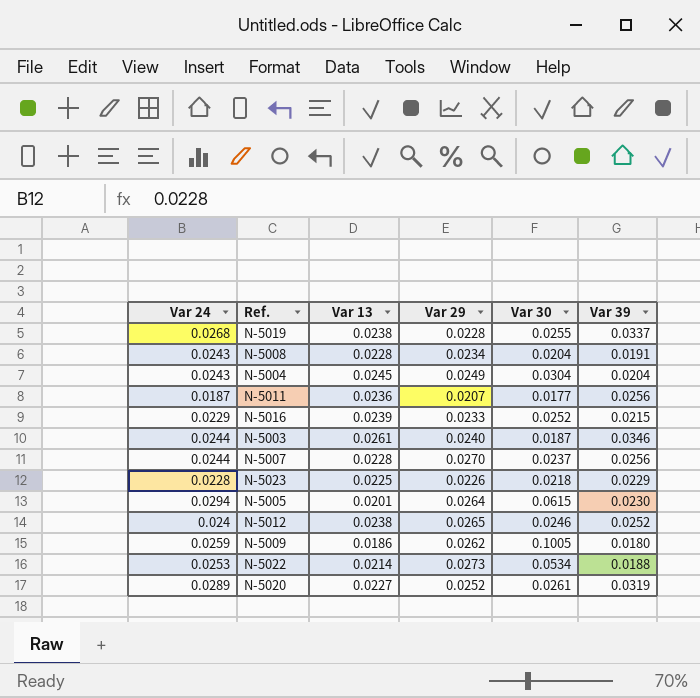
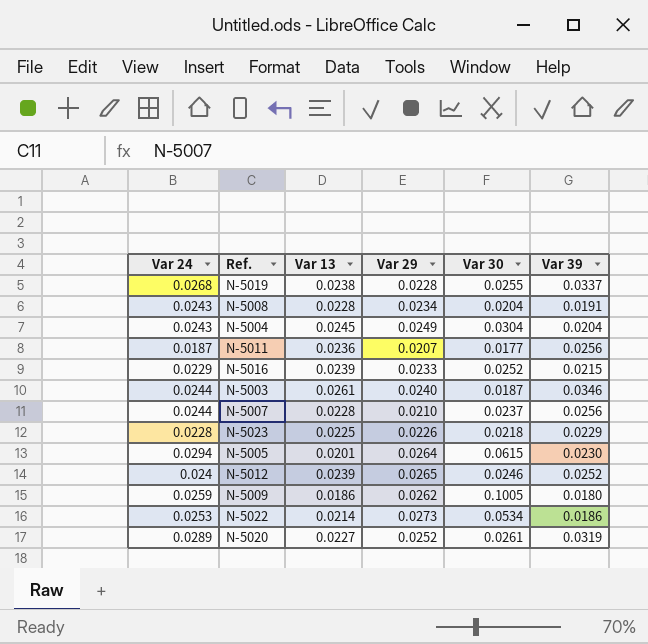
N-5007 | Var 29: 0.0270 -> 0.0210
N-5012 | Var 13: 0.0238 -> 0.0239
N-5022 | Var 39: 0.0188 -> 0.0186

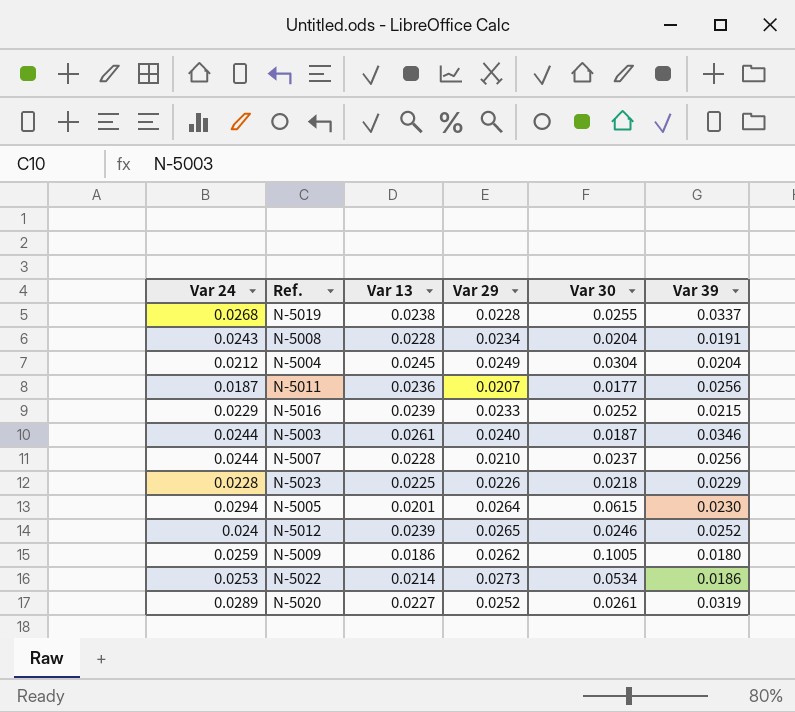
N-5004 | Var 24: 0.0243 -> 0.0212

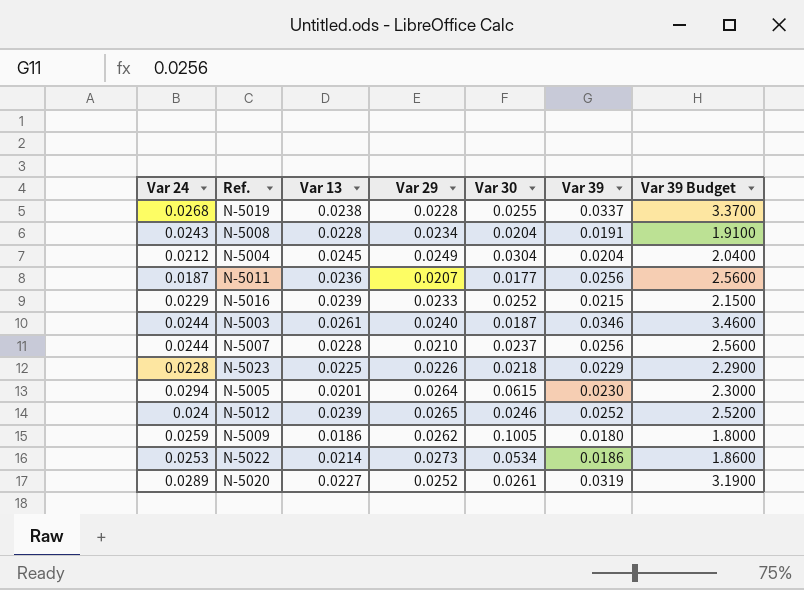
column Var 39 Budget | formula: none -> [Var 39] * 100

